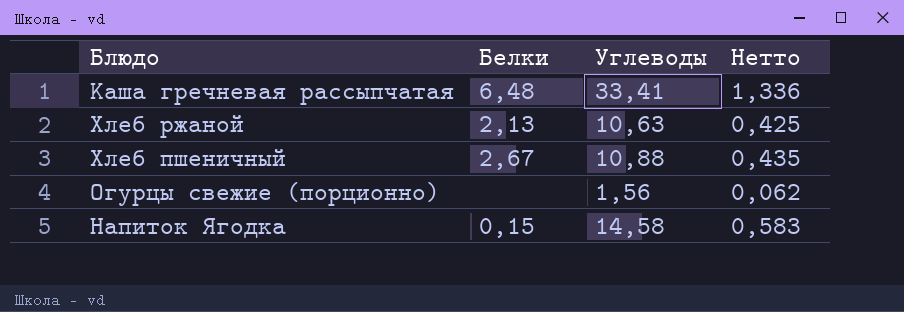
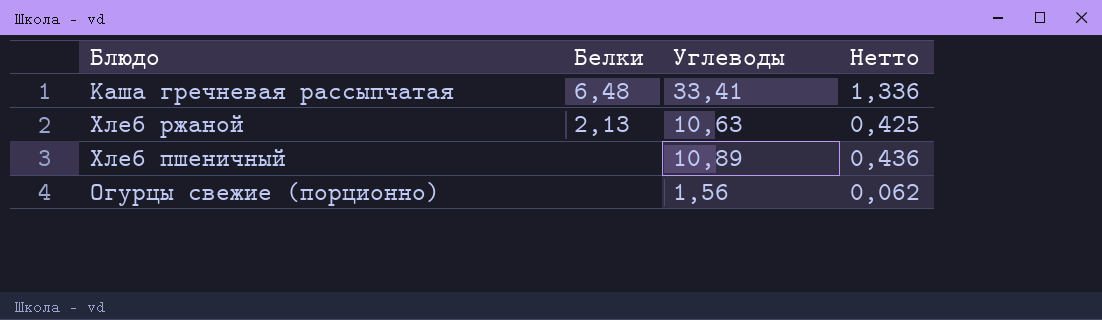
row Напиток Ягодка: 0,15 | 14,58 | 0,583 -> none
Хлеб пшеничный | Белки: 2,67 -> none
Хлеб пшеничный | Углеводы: 10,88 -> 10,89
Хлеб пшеничный | Нетто: 0,435 -> 0,436

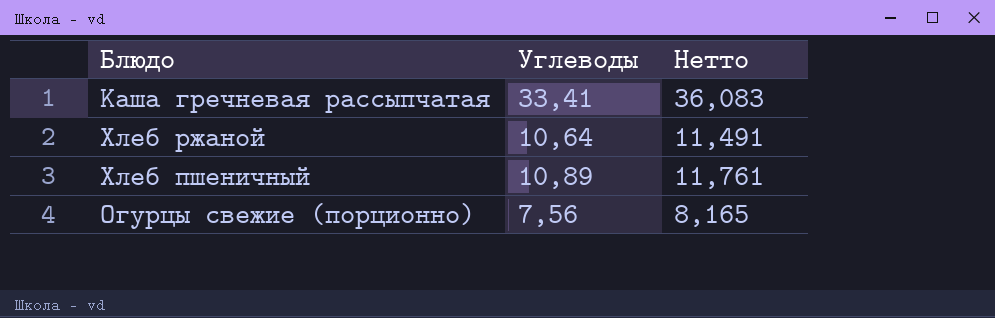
column Белки | position: 2 -> none
column Нетто | formula: [Углеводы] * 0,04 -> [Углеводы] * 1,08
Хлеб ржаной | Углеводы: 10,63 -> 10,64
Огурцы свежие (порционно) | Углеводы: 1,56 -> 7,56

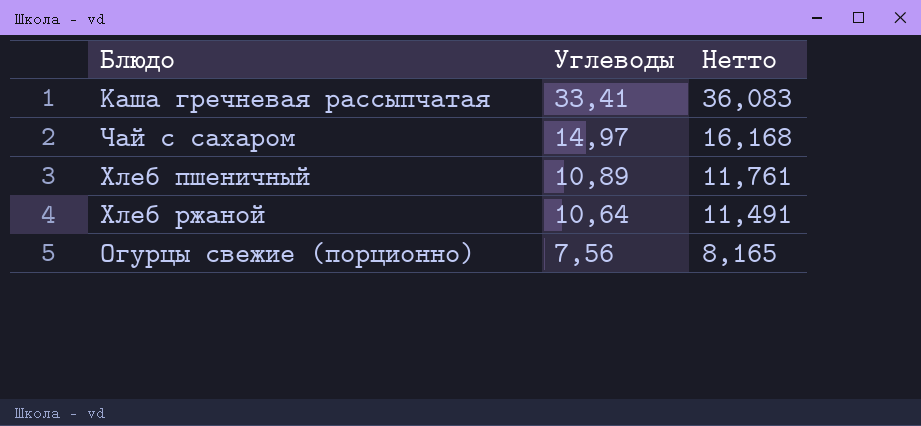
row order: none -> Углеводы descending
row Чай с сахаром: none -> 14,97 | 16,168

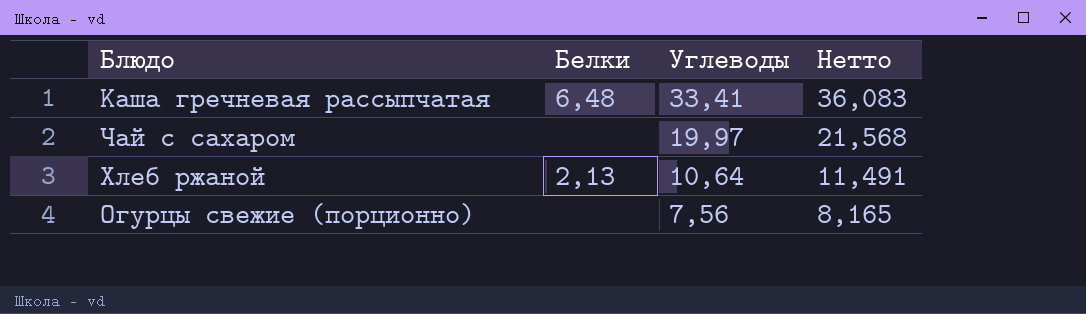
column Белки | position: none -> 2
row Хлеб пшеничный: 10,89 | 11,761 -> none
Чай с сахаром | Углеводы: 14,97 -> 19,97
Чай с сахаром | Нетто: 16,168 -> 21,568

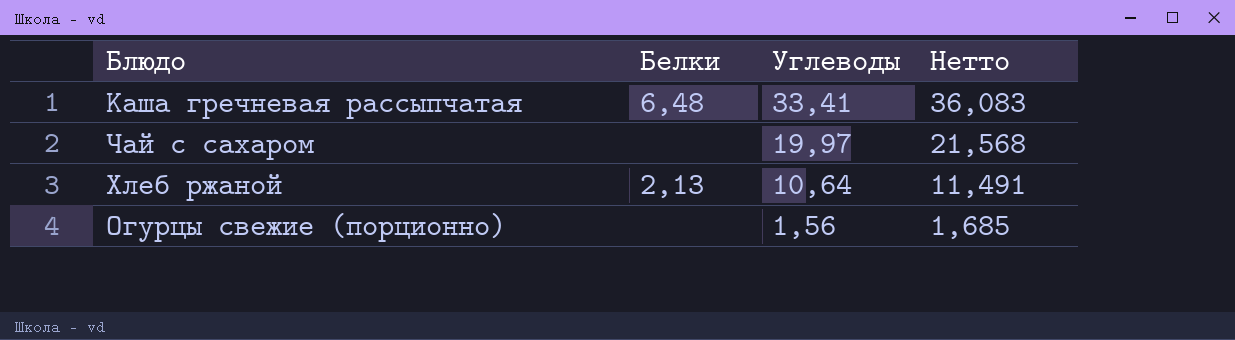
Огурцы свежие (порционно) | Углеводы: 7,56 -> 1,56
Огурцы свежие (порционно) | Нетто: 8,165 -> 1,685

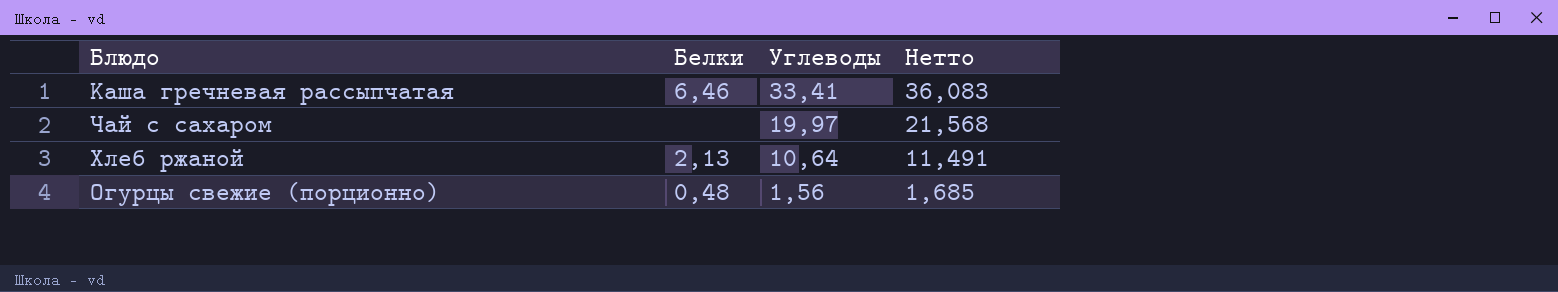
Каша гречневая рассыпчатая | Белки: 6,48 -> 6,46
Огурцы свежие (порционно) | Белки: none -> 0,48

